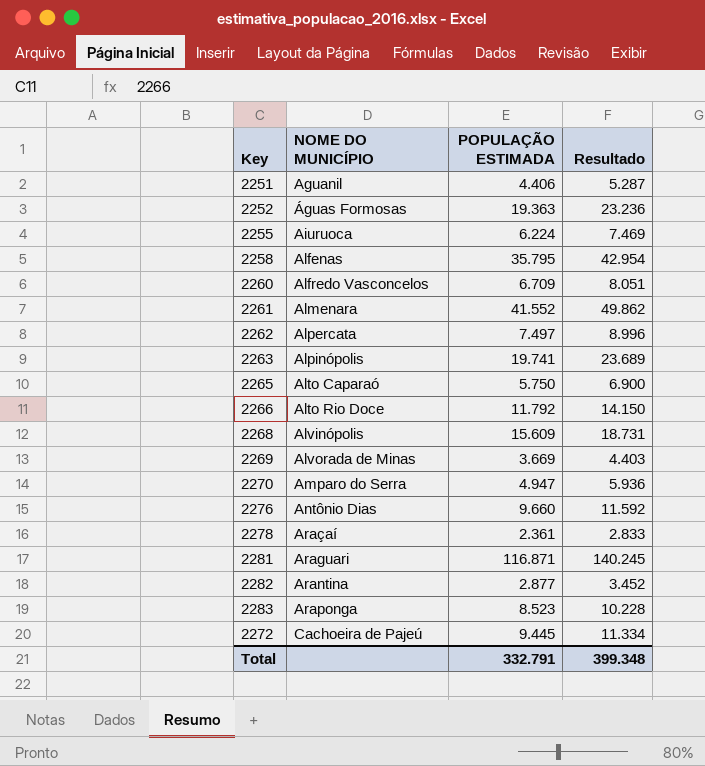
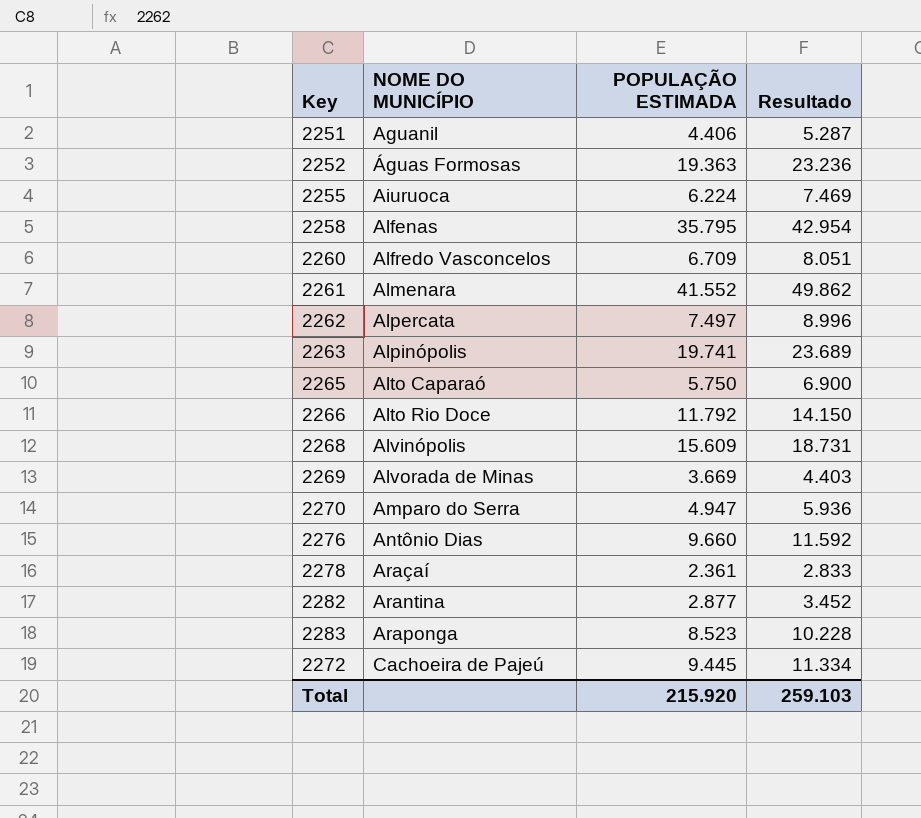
row 2281: Araguari | 116.871 | 140.245 -> none
Total | POPULAÇÃO ESTIMADA: 332.791 -> 215.920
Total | Resultado: 399.348 -> 259.103

